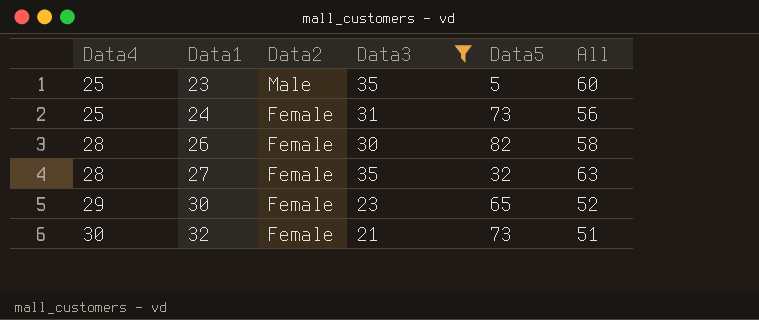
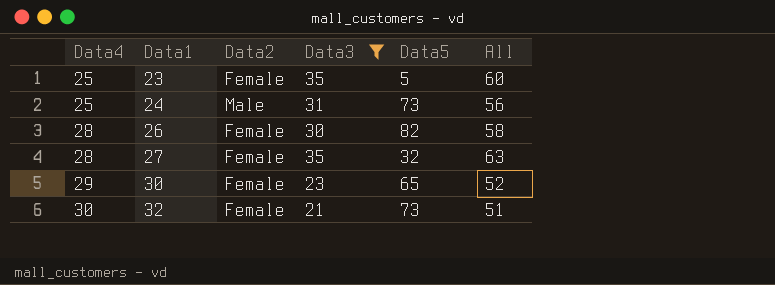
23 | Data2: Male -> Female
24 | Data2: Female -> Male

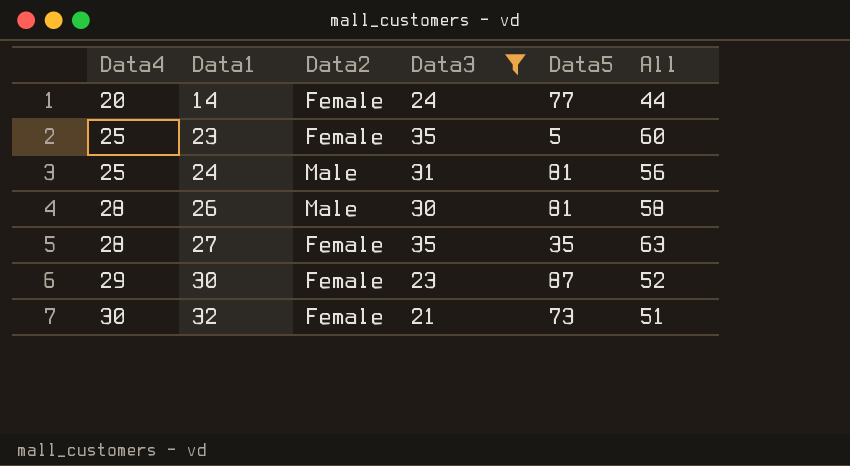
row 14: none -> 20 | Female | 24 | 77 | 44
24 | Data5: 73 -> 81
26 | Data2: Female -> Male
26 | Data5: 82 -> 81
27 | Data5: 32 -> 35
30 | Data5: 65 -> 87

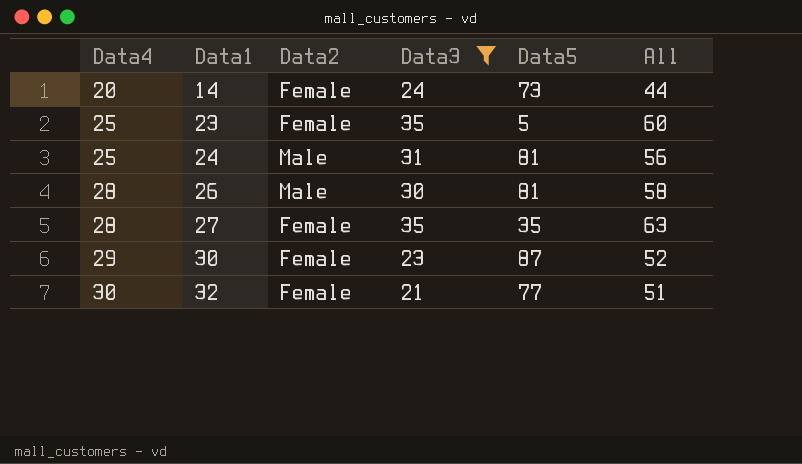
14 | Data5: 77 -> 73
32 | Data5: 73 -> 77

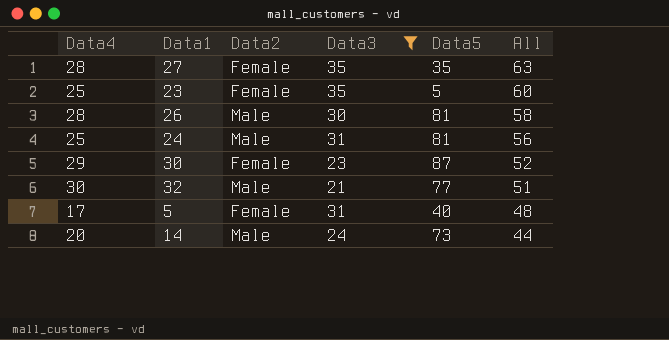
row order: Data4 ascending -> All descending
32 | Data2: Female -> Male
row 5: none -> 17 | Female | 31 | 40 | 48
14 | Data2: Female -> Male

